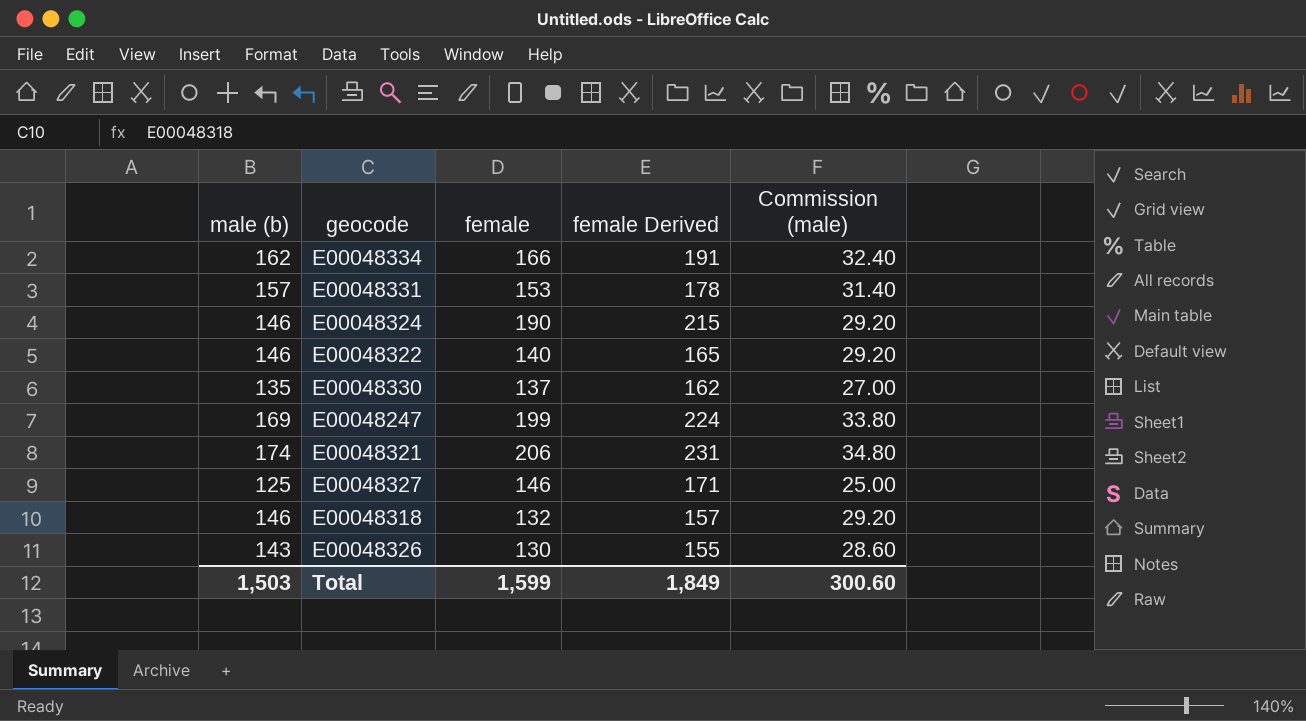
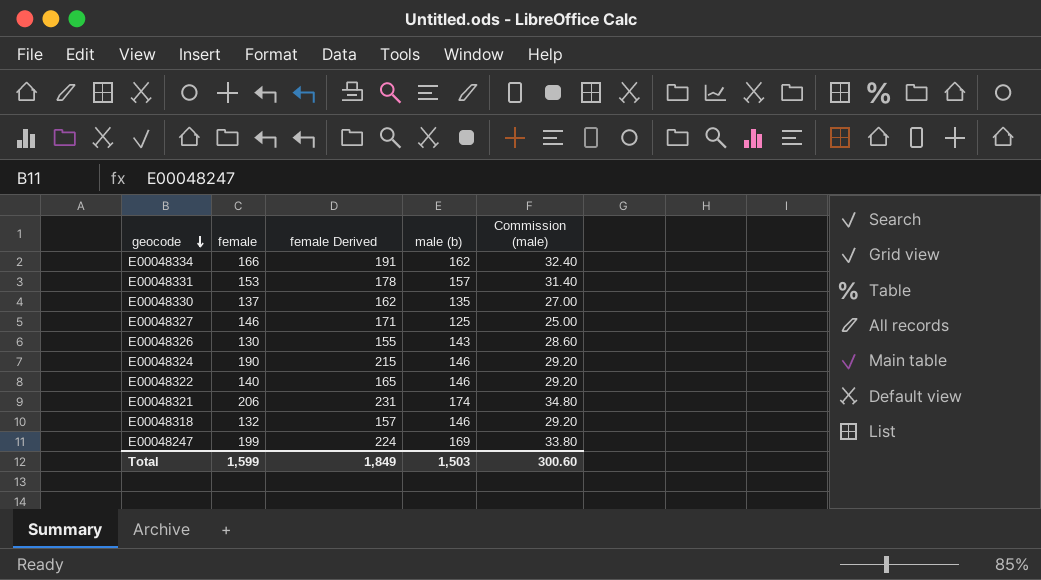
row order: none -> geocode descending
column male (b) | position: 1 -> 4

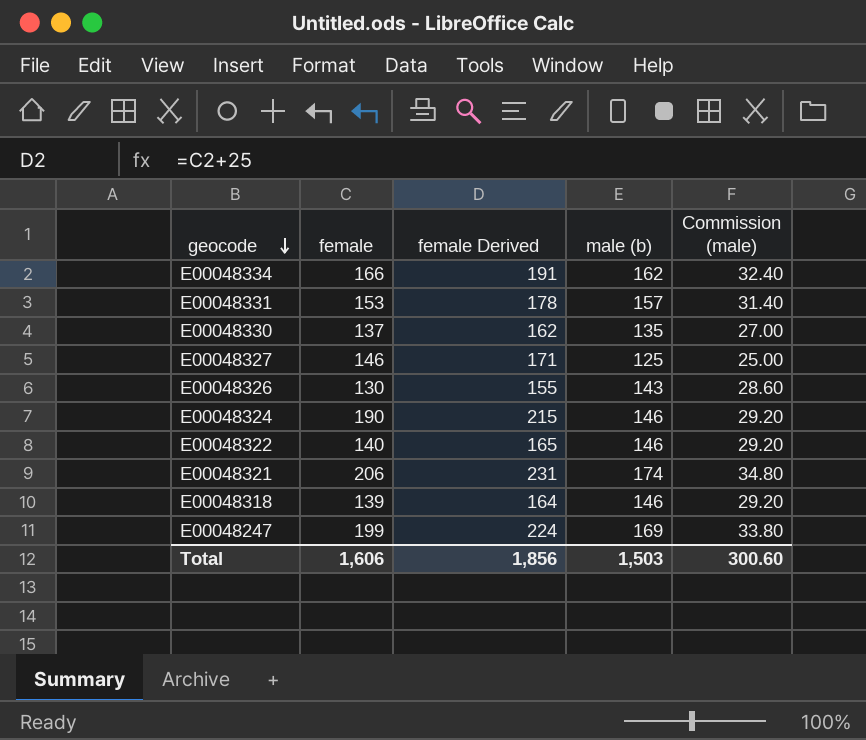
E00048318 | female: 132 -> 139
E00048318 | female Derived: 157 -> 164
Total | female: 1,599 -> 1,606
Total | female Derived: 1,849 -> 1,856

